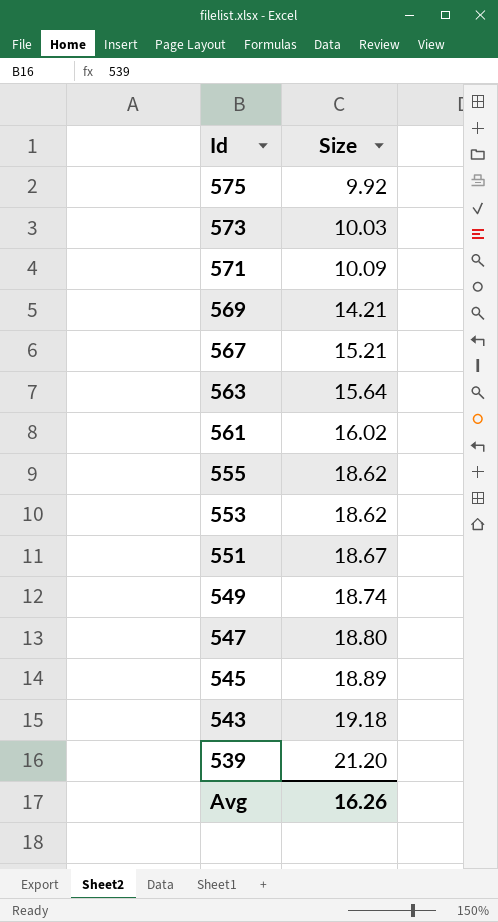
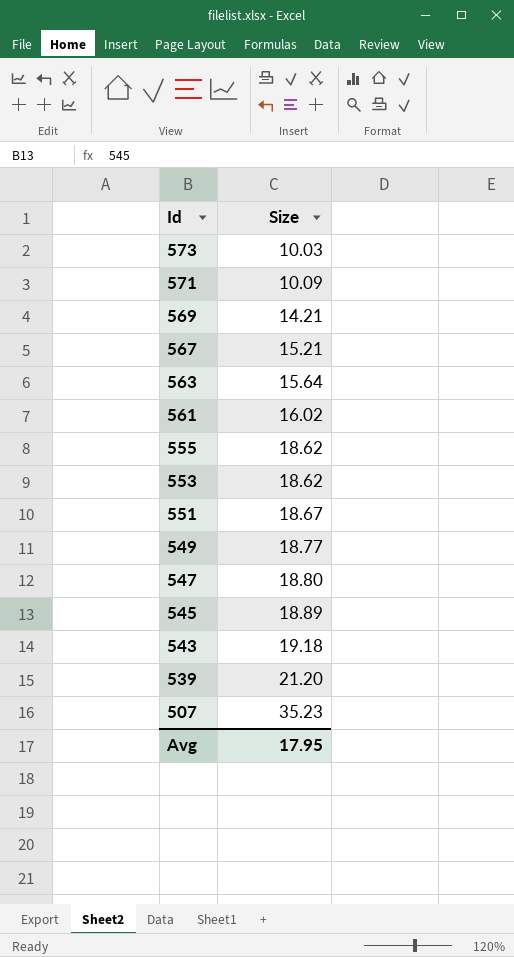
row 575: 9.92 -> none
549 | Size: 18.74 -> 18.77
row 507: none -> 35.23
Avg | Size: 16.26 -> 17.95

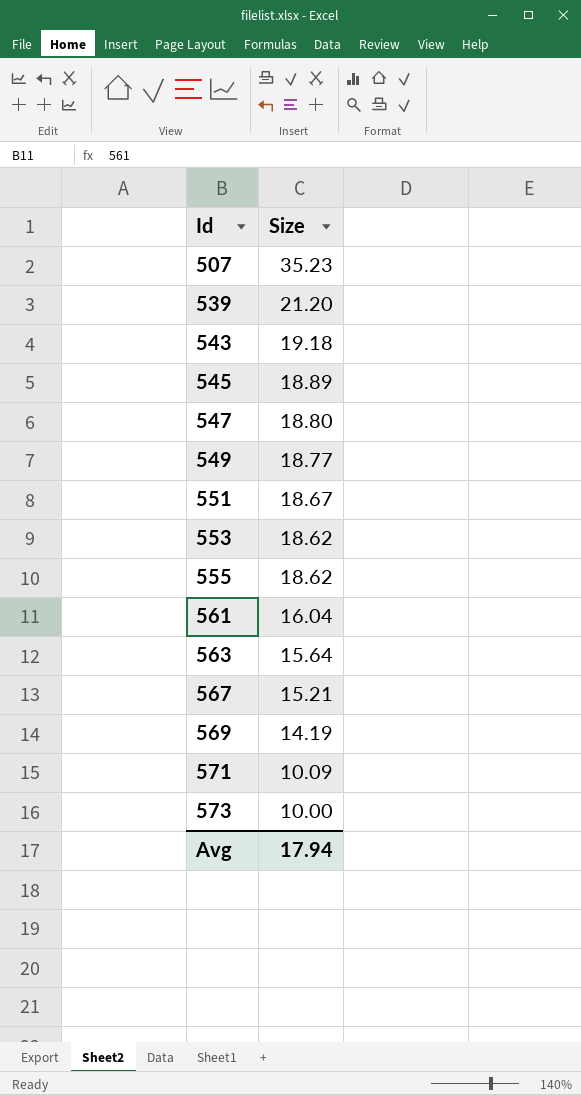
row order: Id descending -> Id ascending
561 | Size: 16.02 -> 16.04
569 | Size: 14.21 -> 14.19
573 | Size: 10.03 -> 10.00
Avg | Size: 17.95 -> 17.94

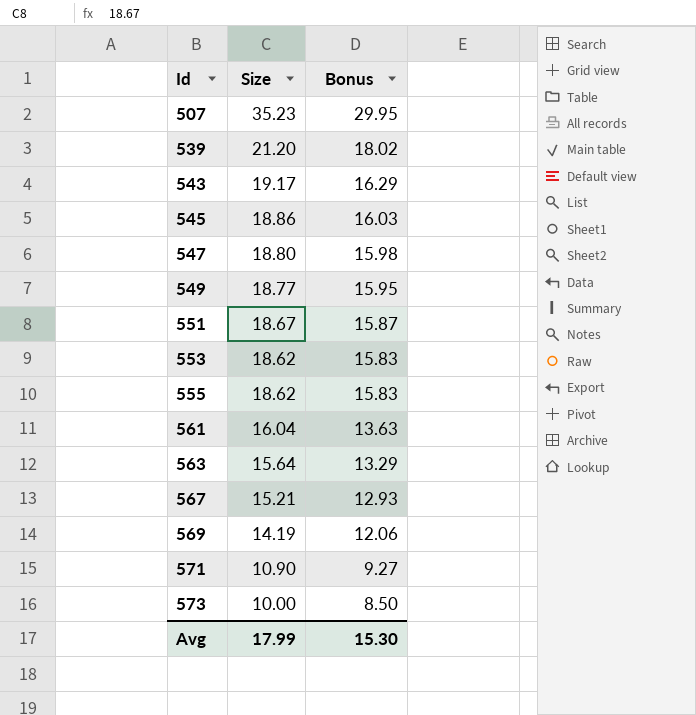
column Bonus | formula: none -> [Size] * 0.85
543 | Size: 19.18 -> 19.17
545 | Size: 18.89 -> 18.86
571 | Size: 10.09 -> 10.90
Avg | Size: 17.94 -> 17.99

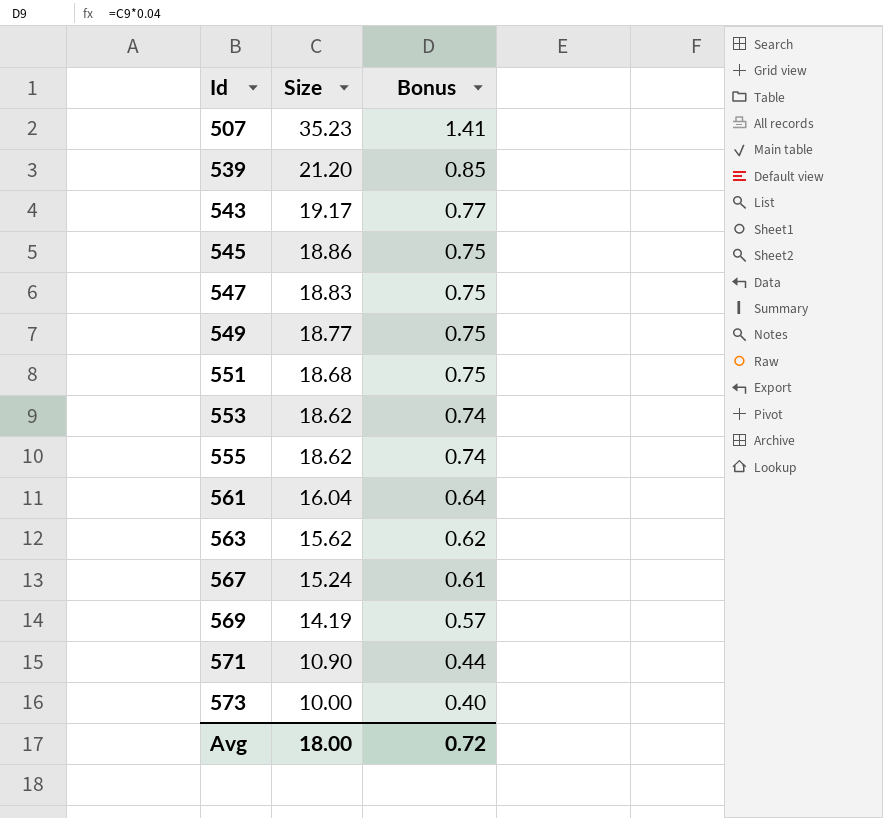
column Bonus | formula: [Size] * 0.85 -> [Size] * 0.04
547 | Size: 18.80 -> 18.83
551 | Size: 18.67 -> 18.68
563 | Size: 15.64 -> 15.62
567 | Size: 15.21 -> 15.24
Avg | Size: 17.99 -> 18.00
Avg | Bonus: 15.30 -> 0.72

